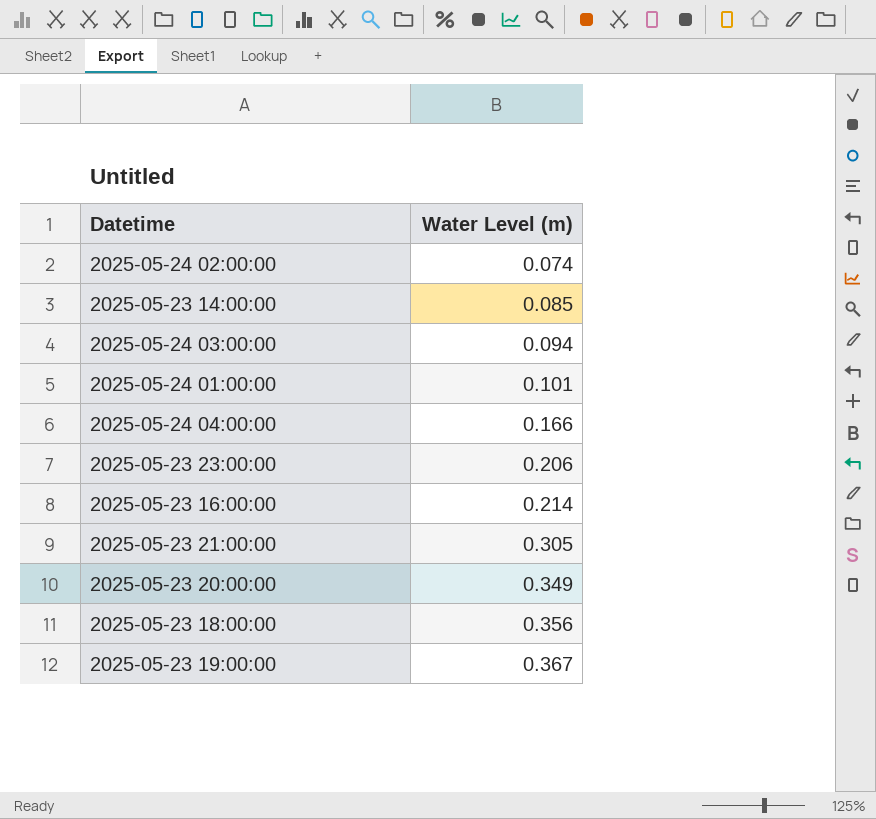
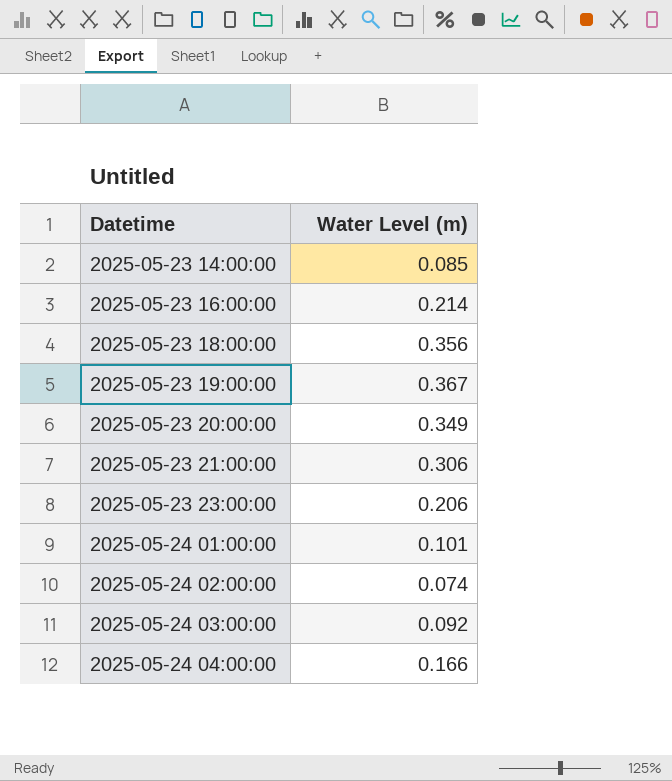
row order: Water Level (m) ascending -> Datetime ascending
2025-05-23 21:00:00 | Water Level (m): 0.305 -> 0.306
2025-05-24 03:00:00 | Water Level (m): 0.094 -> 0.092

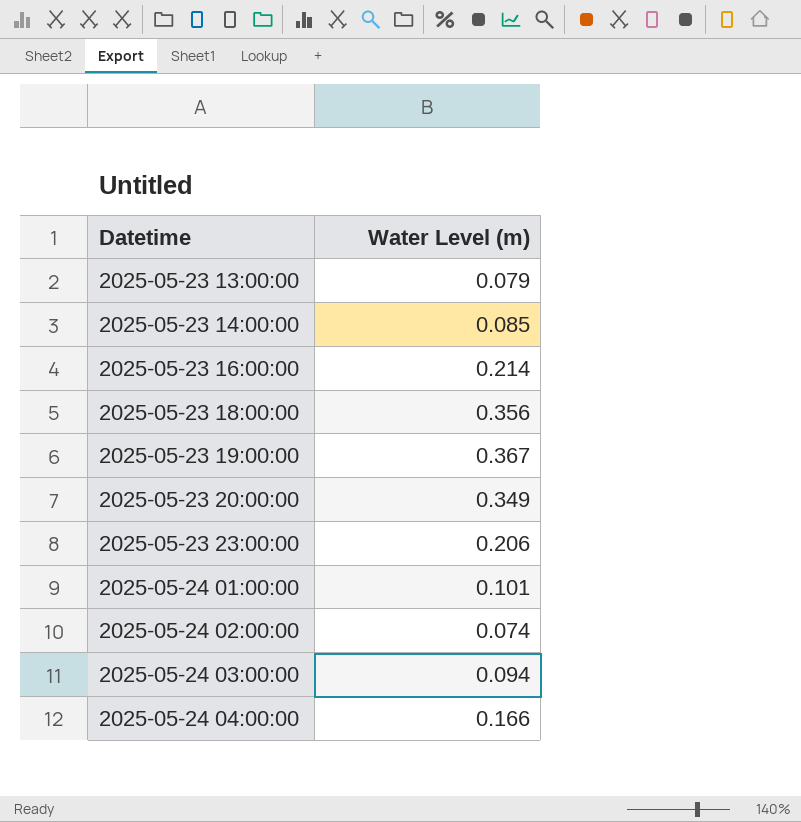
row 2025-05-23 21:00:00: 0.306 -> none
row 2025-05-23 13:00:00: none -> 0.079
2025-05-24 03:00:00 | Water Level (m): 0.092 -> 0.094

